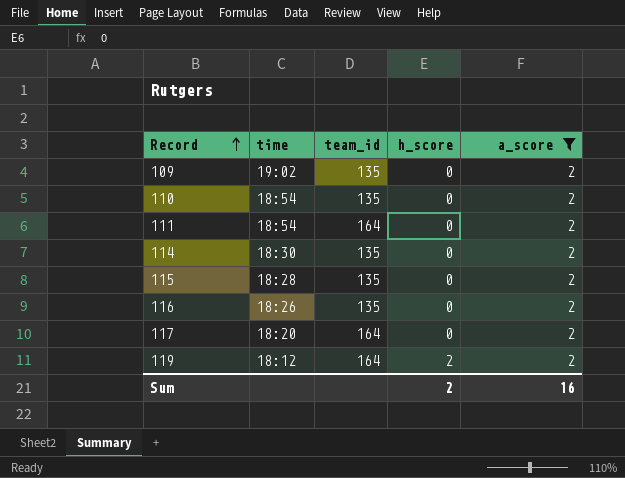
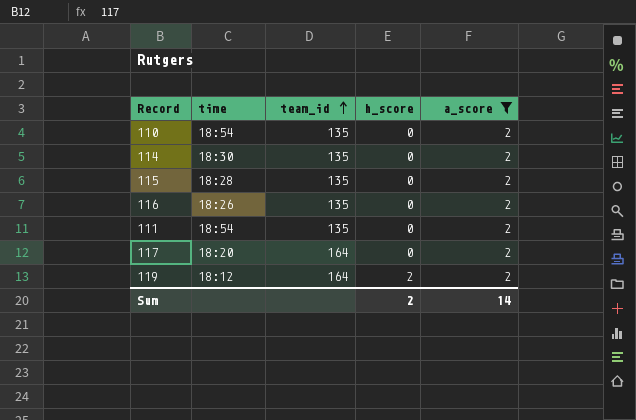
row order: Record ascending -> team_id ascending
row 109: 19:02 | 135 | 0 | 2 -> none
111 | team_id: 164 -> 135
Sum | a_score: 16 -> 14

